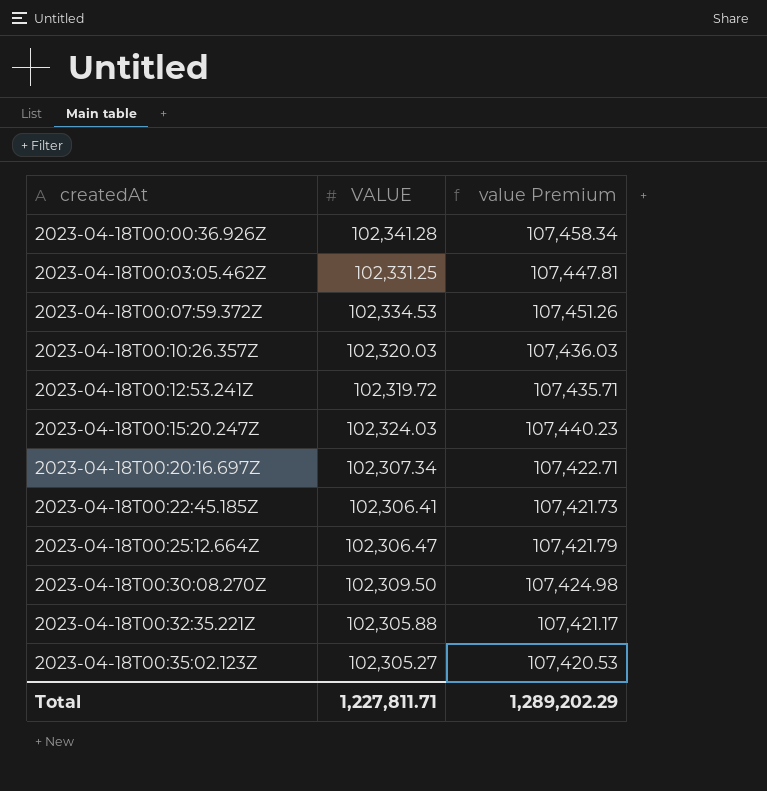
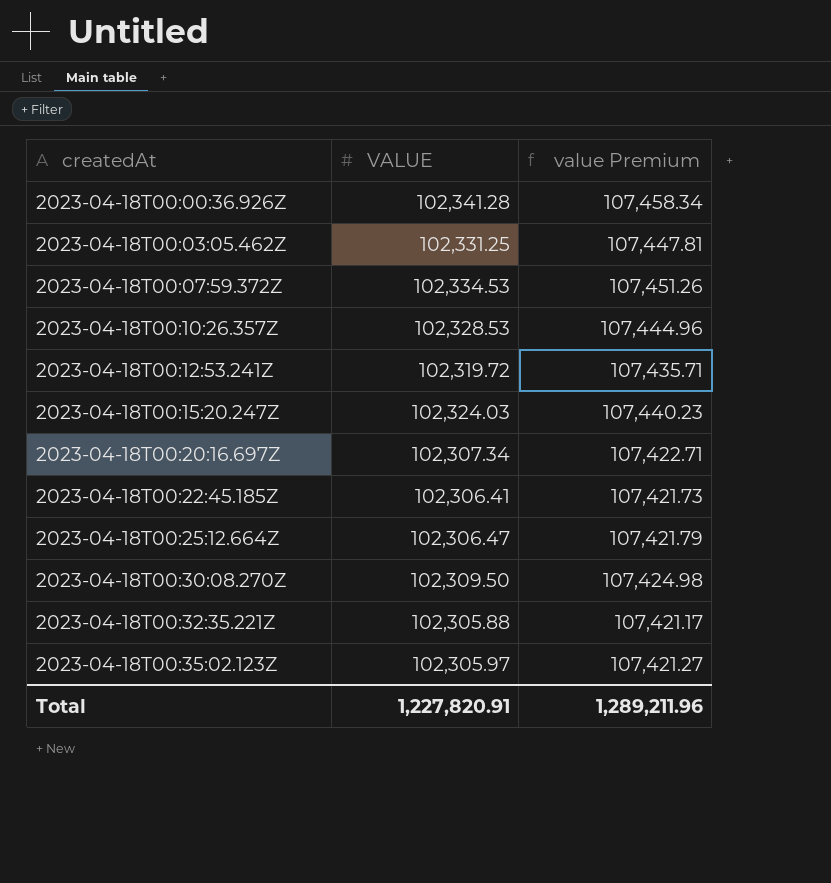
2023-04-18T00:10:26.357Z | VALUE: 102,320.03 -> 102,328.53
2023-04-18T00:10:26.357Z | value Premium: 107,436.03 -> 107,444.96
2023-04-18T00:35:02.123Z | VALUE: 102,305.27 -> 102,305.97
2023-04-18T00:35:02.123Z | value Premium: 107,420.53 -> 107,421.27
Total | VALUE: 1,227,811.71 -> 1,227,820.91
Total | value Premium: 1,289,202.29 -> 1,289,211.96

